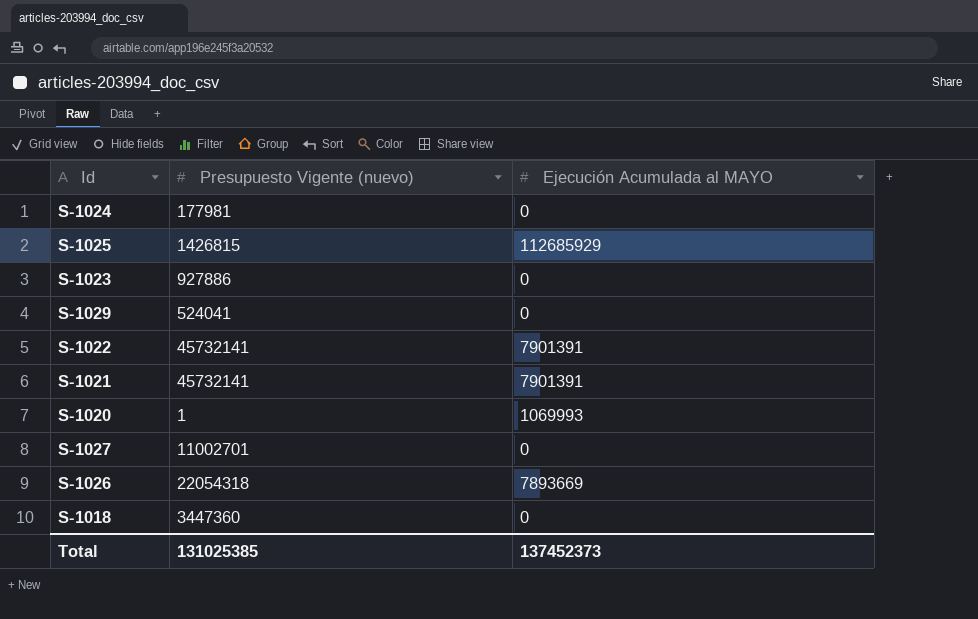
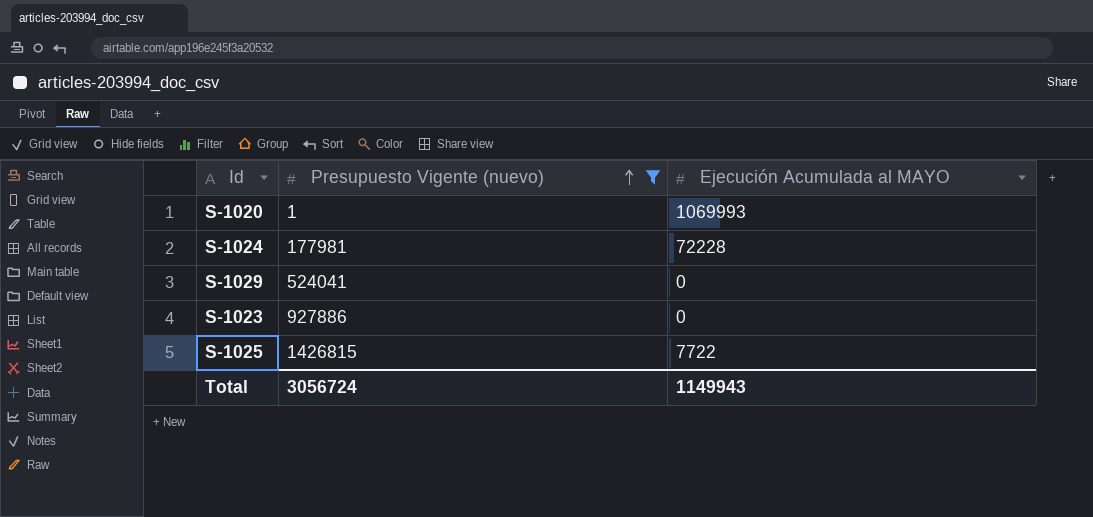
filter: none -> Presupuesto Vigente (nuevo) <= 1426815
row order: none -> Presupuesto Vigente (nuevo) ascending
S-1024 | Ejecución Acumulada al MAYO: 0 -> 72228
S-1025 | Ejecución Acumulada al MAYO: 112685929 -> 7722
Total | Presupuesto Vigente (nuevo): 131025385 -> 3056724
Total | Ejecución Acumulada al MAYO: 137452373 -> 1149943

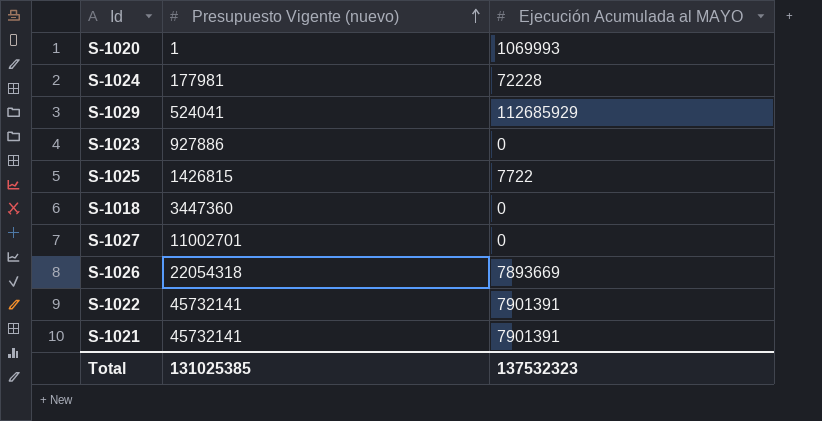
filter: Presupuesto Vigente (nuevo) <= 1426815 -> none
S-1029 | Ejecución Acumulada al MAYO: 0 -> 112685929
Total | Presupuesto Vigente (nuevo): 3056724 -> 131025385
Total | Ejecución Acumulada al MAYO: 1149943 -> 137532323

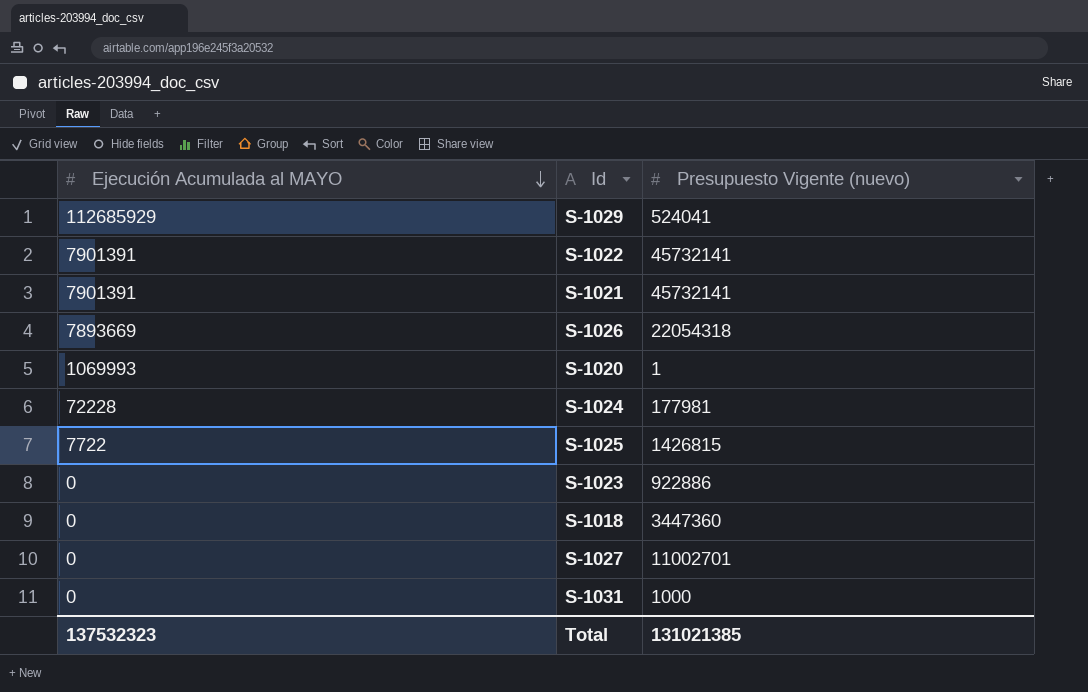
row order: Presupuesto Vigente (nuevo) ascending -> Ejecución Acumulada al MAYO descending
column Ejecución Acumulada al MAYO | position: 3 -> 1
S-1023 | Presupuesto Vigente (nuevo): 927886 -> 922886
row S-1031: none -> 0 | 1000
Total | Presupuesto Vigente (nuevo): 131025385 -> 131021385

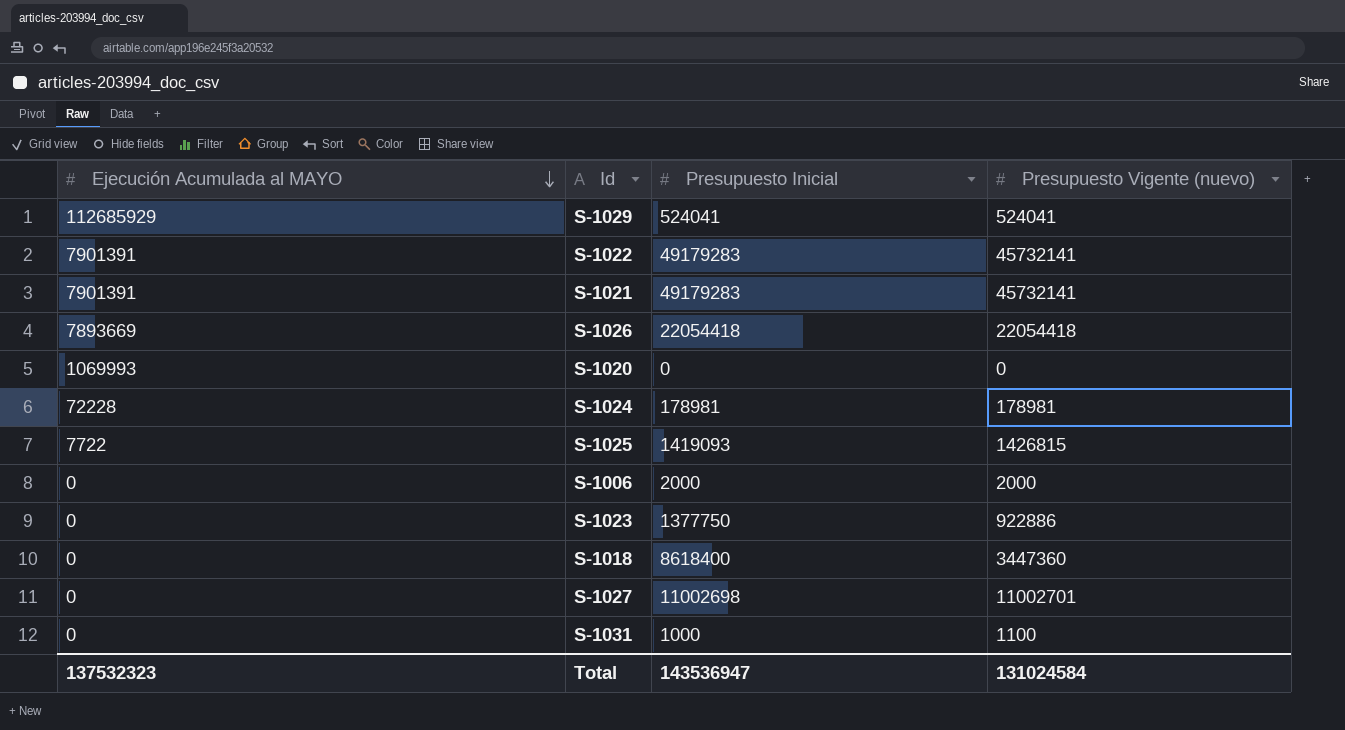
column Presupuesto Inicial | position: none -> 3
S-1026 | Presupuesto Vigente (nuevo): 22054318 -> 22054418
S-1020 | Presupuesto Vigente (nuevo): 1 -> 0
S-1024 | Presupuesto Vigente (nuevo): 177981 -> 178981
row S-1006: none -> 0 | 2000 | 2000
S-1031 | Presupuesto Vigente (nuevo): 1000 -> 1100
Total | Presupuesto Vigente (nuevo): 131021385 -> 131024584

